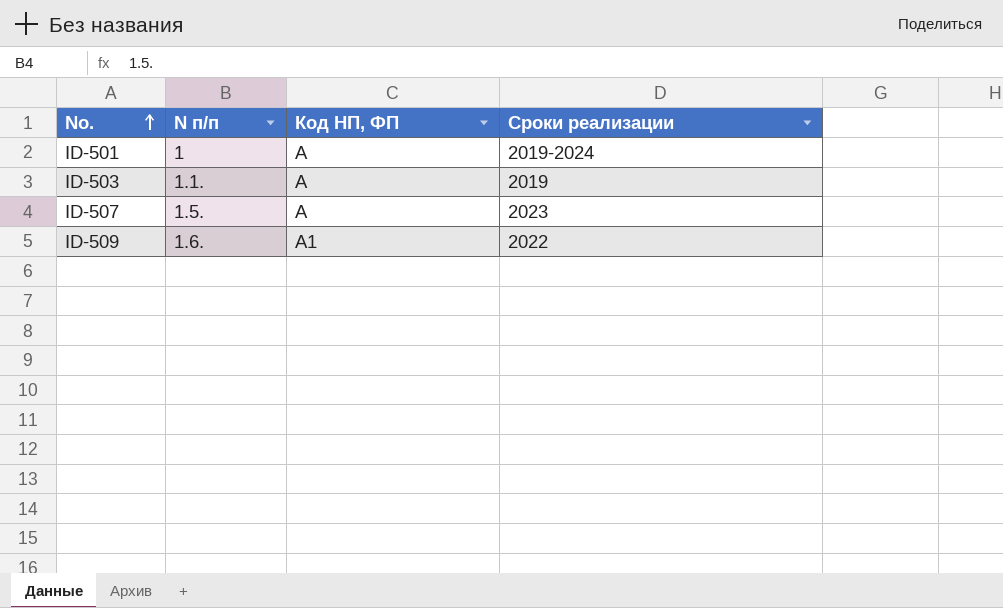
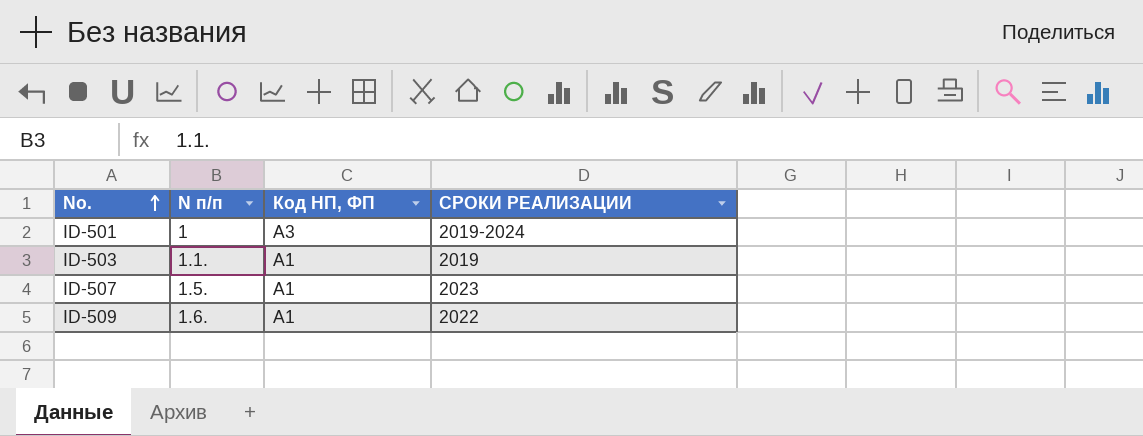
column name: Сроки реализации -> СРОКИ РЕАЛИЗАЦИИ
ID-501 | Код НП, ФП: А -> A3
ID-503 | Код НП, ФП: А -> A1
ID-507 | Код НП, ФП: А -> A1

